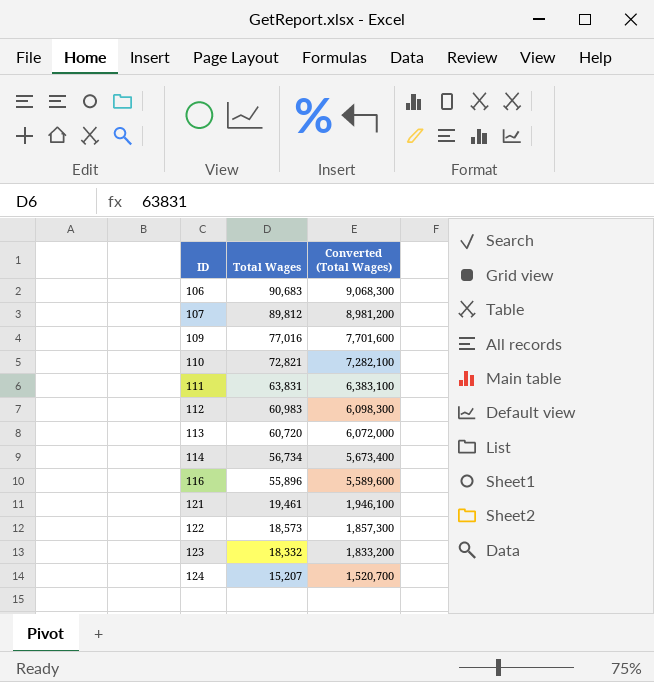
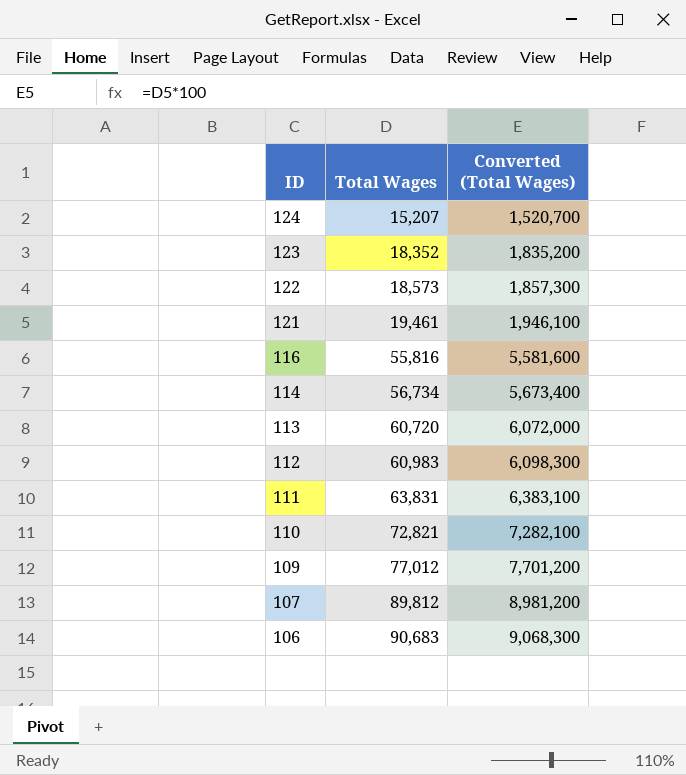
row order: ID ascending -> ID descending
123 | Total Wages: 18,332 -> 18,352
123 | Converted (Total Wages): 1,833,200 -> 1,835,200
116 | Total Wages: 55,896 -> 55,816
116 | Converted (Total Wages): 5,589,600 -> 5,581,600
109 | Total Wages: 77,016 -> 77,012
109 | Converted (Total Wages): 7,701,600 -> 7,701,200

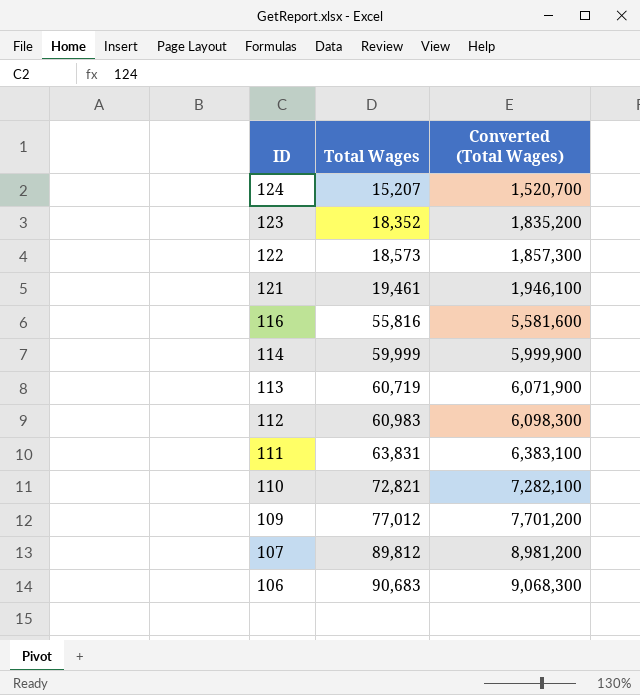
114 | Total Wages: 56,734 -> 59,999
114 | Converted (Total Wages): 5,673,400 -> 5,999,900
113 | Total Wages: 60,720 -> 60,719
113 | Converted (Total Wages): 6,072,000 -> 6,071,900

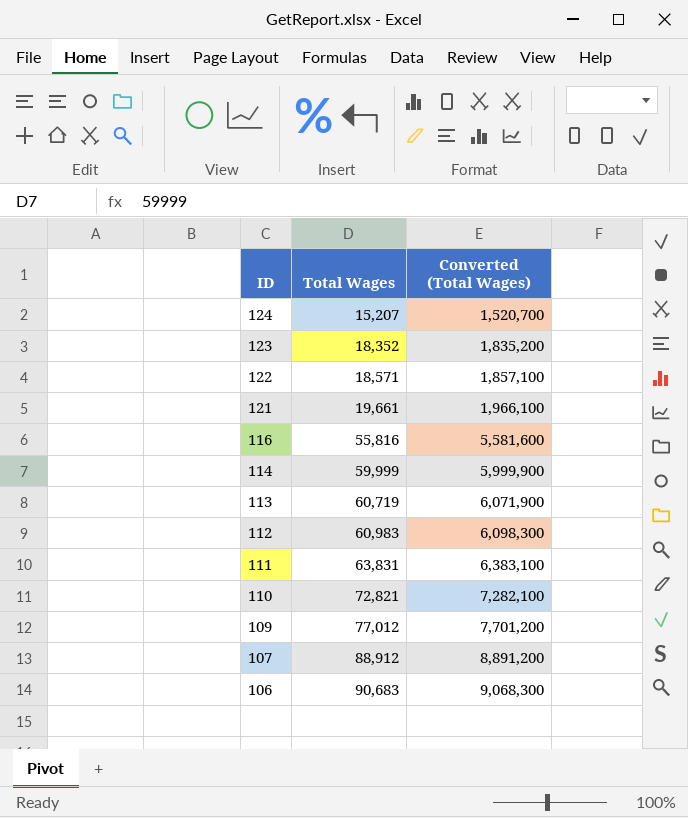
122 | Total Wages: 18,573 -> 18,571
122 | Converted (Total Wages): 1,857,300 -> 1,857,100
121 | Total Wages: 19,461 -> 19,661
121 | Converted (Total Wages): 1,946,100 -> 1,966,100
107 | Total Wages: 89,812 -> 88,912
107 | Converted (Total Wages): 8,981,200 -> 8,891,200

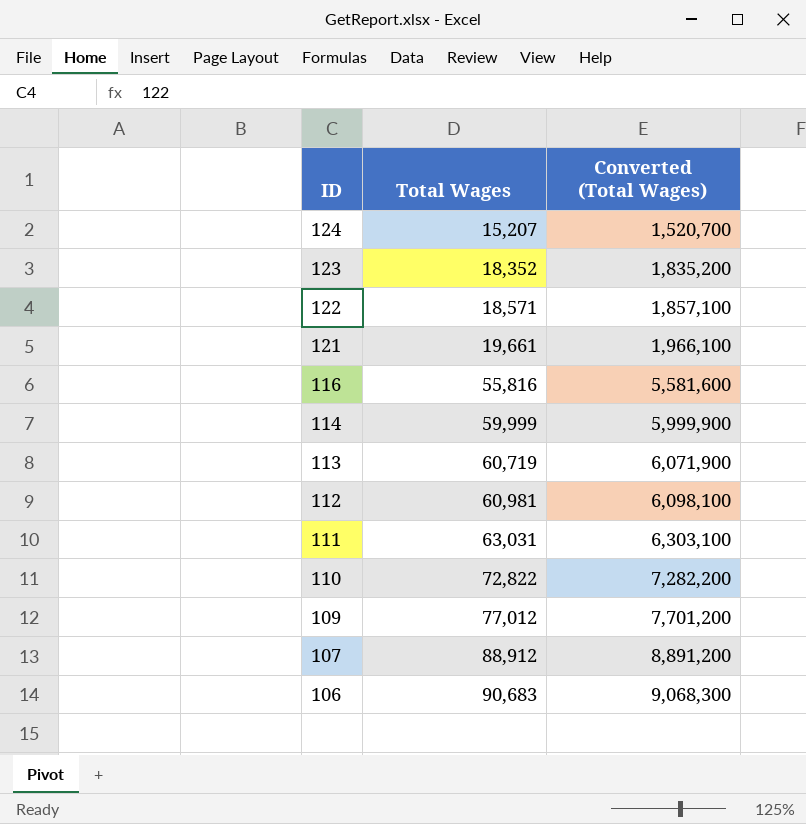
112 | Total Wages: 60,983 -> 60,981
112 | Converted (Total Wages): 6,098,300 -> 6,098,100
111 | Total Wages: 63,831 -> 63,031
111 | Converted (Total Wages): 6,383,100 -> 6,303,100
110 | Total Wages: 72,821 -> 72,822
110 | Converted (Total Wages): 7,282,100 -> 7,282,200

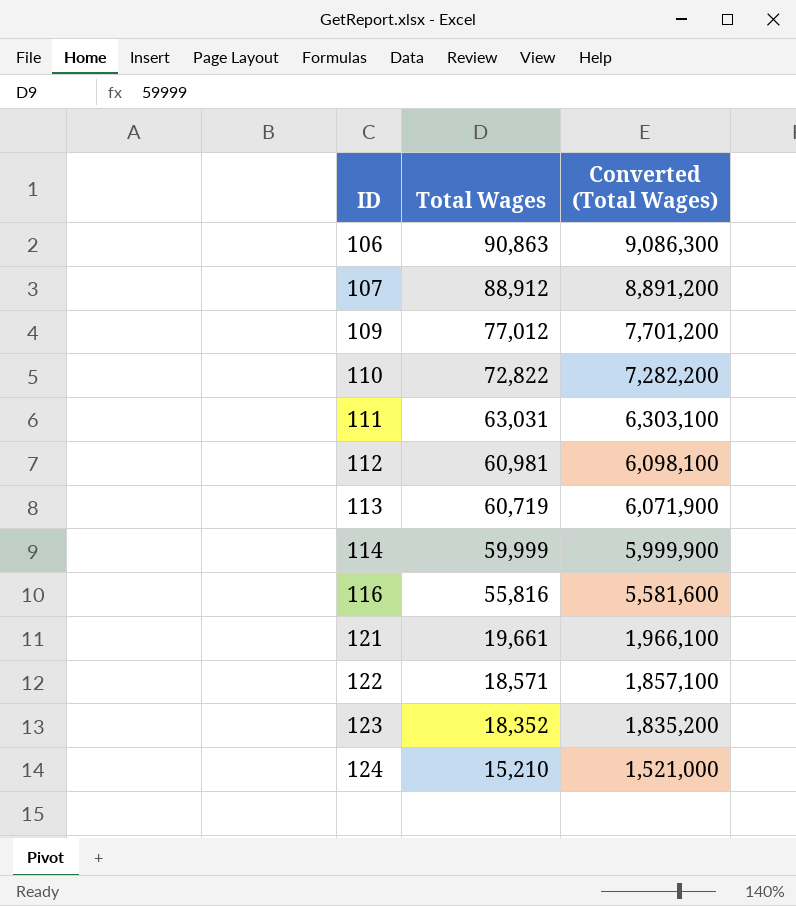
row order: ID descending -> ID ascending
106 | Total Wages: 90,683 -> 90,863
106 | Converted (Total Wages): 9,068,300 -> 9,086,300
124 | Total Wages: 15,207 -> 15,210
124 | Converted (Total Wages): 1,520,700 -> 1,521,000

